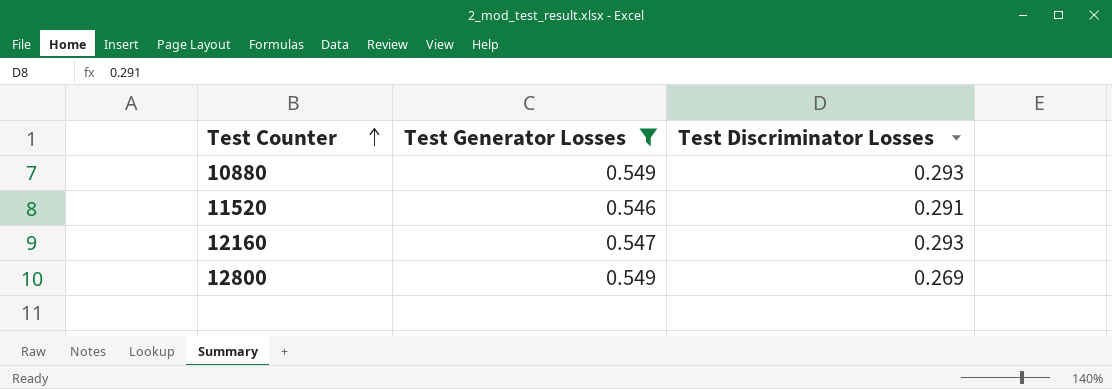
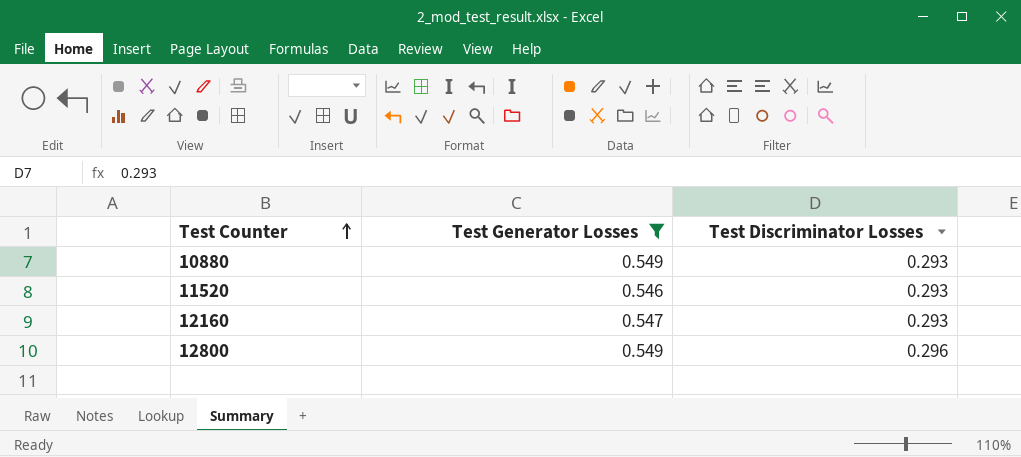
11520 | Test Discriminator Losses: 0.291 -> 0.293
12800 | Test Discriminator Losses: 0.269 -> 0.296

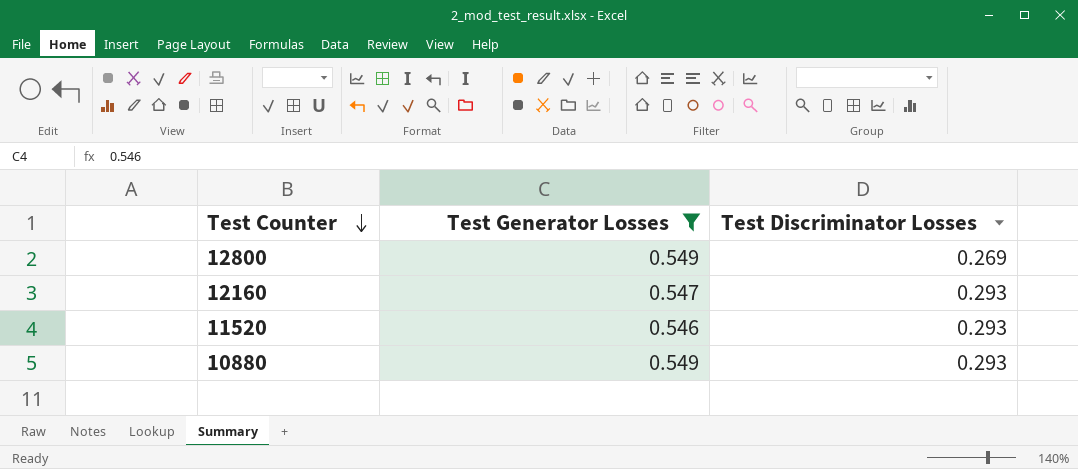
row order: Test Counter ascending -> Test Counter descending
12800 | Test Discriminator Losses: 0.296 -> 0.269

